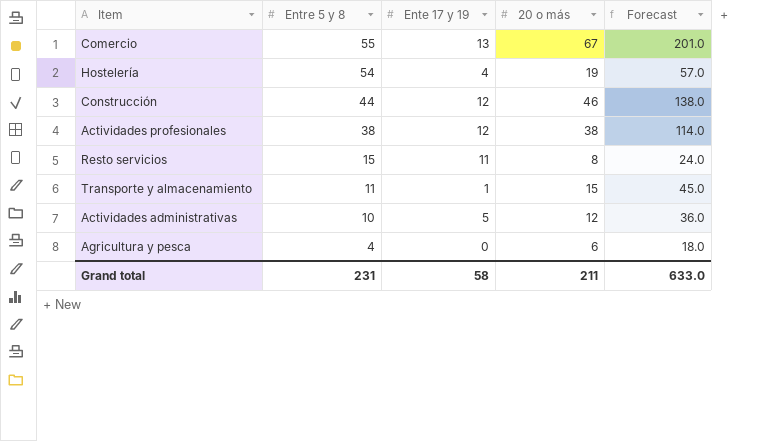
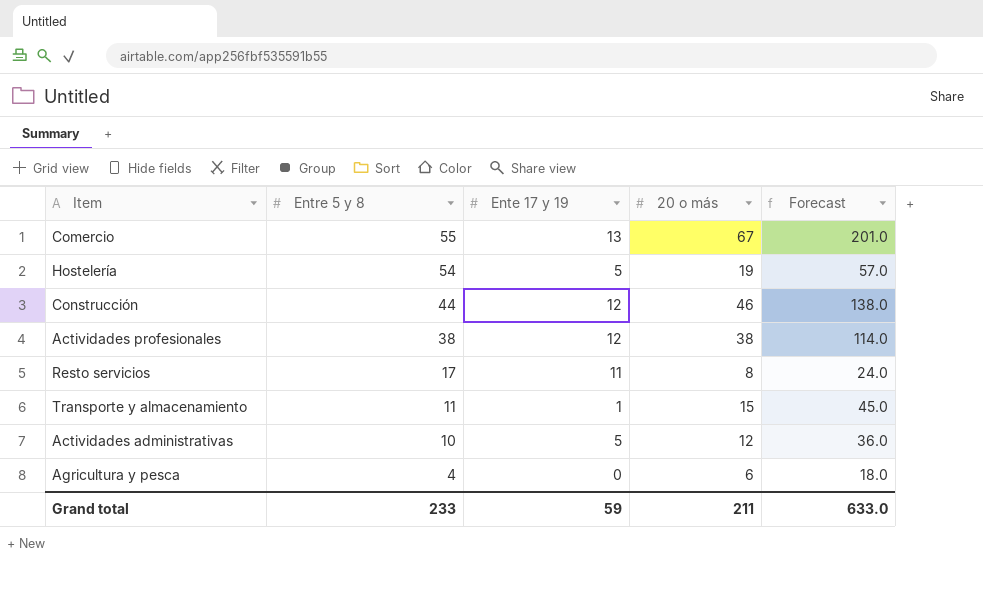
Hostelería | Ente 17 y 19: 4 -> 5
Resto servicios | Entre 5 y 8: 15 -> 17
Grand total | Entre 5 y 8: 231 -> 233
Grand total | Ente 17 y 19: 58 -> 59

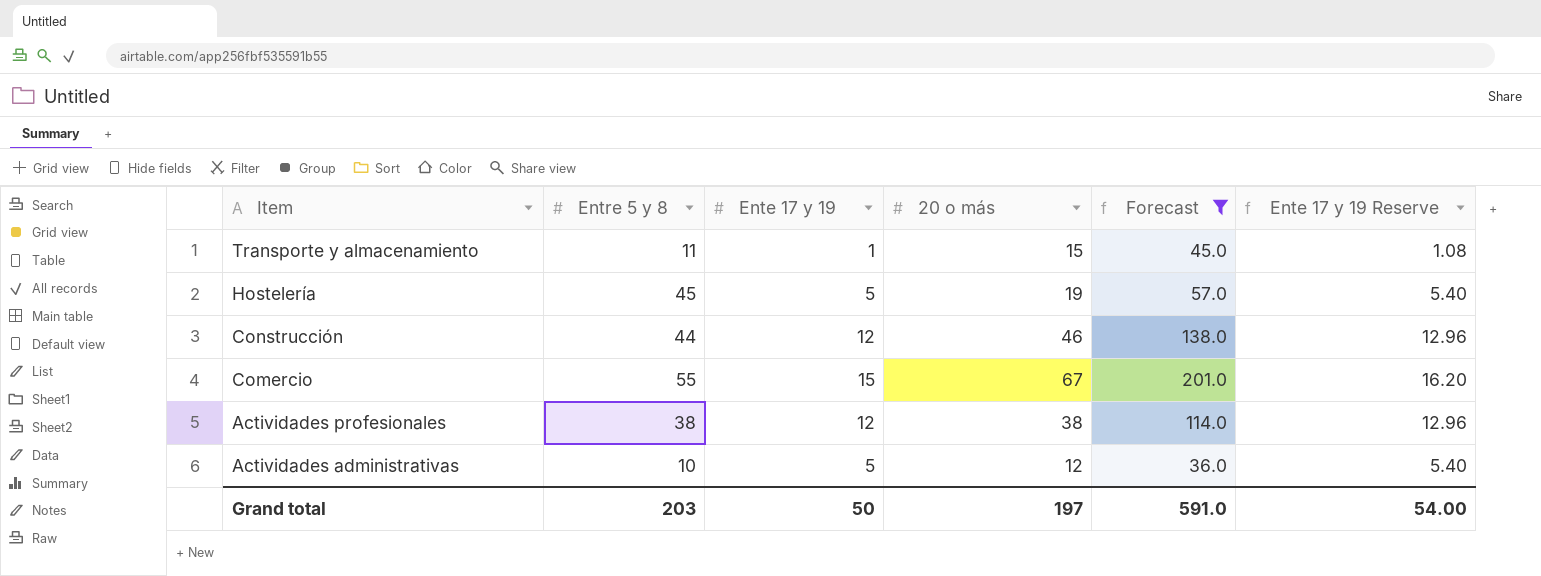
filter: none -> Forecast >= 36.0
row order: Entre 5 y 8 descending -> Item descending
column Ente 17 y 19 Reserve | formula: none -> [Ente 17 y 19] * 1.08
Hostelería | Entre 5 y 8: 54 -> 45
Comercio | Ente 17 y 19: 13 -> 15
Grand total | Entre 5 y 8: 233 -> 203
Grand total | Ente 17 y 19: 59 -> 50
Grand total | 20 o más: 211 -> 197
Grand total | Forecast: 633.0 -> 591.0

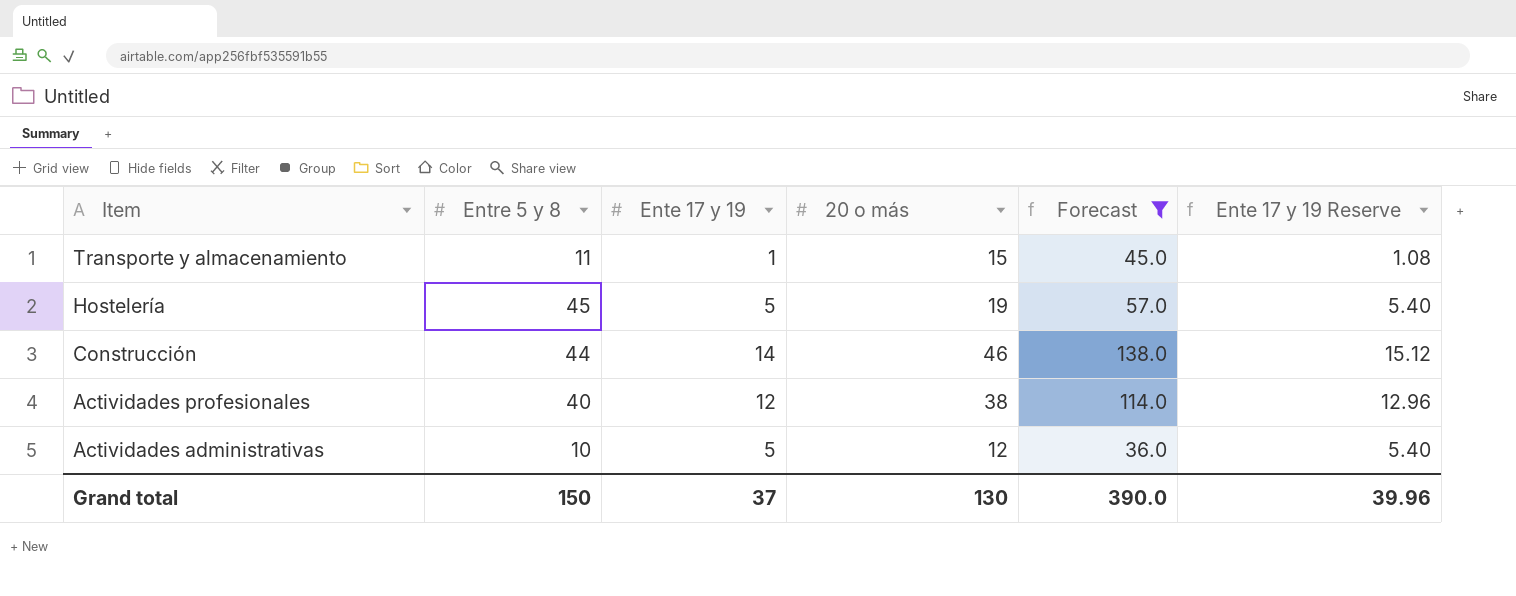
row Comercio: 55 | 15 | 67 | 201.0 | 16.20 -> none
Construcción | Ente 17 y 19: 12 -> 14
Construcción | Ente 17 y 19 Reserve: 12.96 -> 15.12
Actividades profesionales | Entre 5 y 8: 38 -> 40
Grand total | Entre 5 y 8: 203 -> 150
Grand total | Ente 17 y 19: 50 -> 37
Grand total | 20 o más: 197 -> 130
Grand total | Forecast: 591.0 -> 390.0
Grand total | Ente 17 y 19 Reserve: 54.00 -> 39.96

